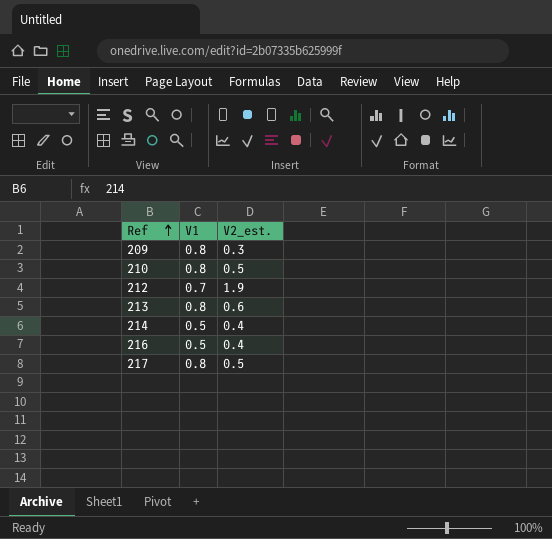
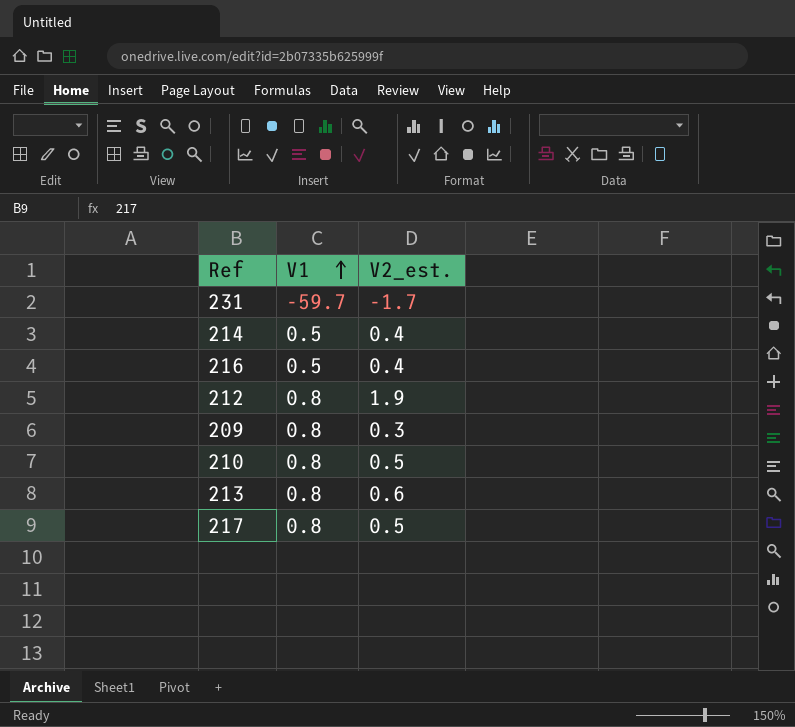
row order: Ref ascending -> V1 ascending
row 231: none -> -59.7 | -1.7
212 | V1: 0.7 -> 0.8

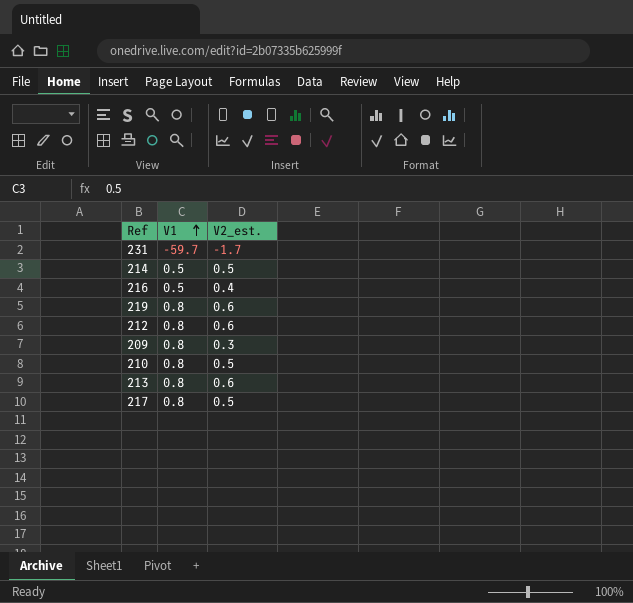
214 | V2_est.: 0.4 -> 0.5
row 219: none -> 0.8 | 0.6
212 | V2_est.: 1.9 -> 0.6

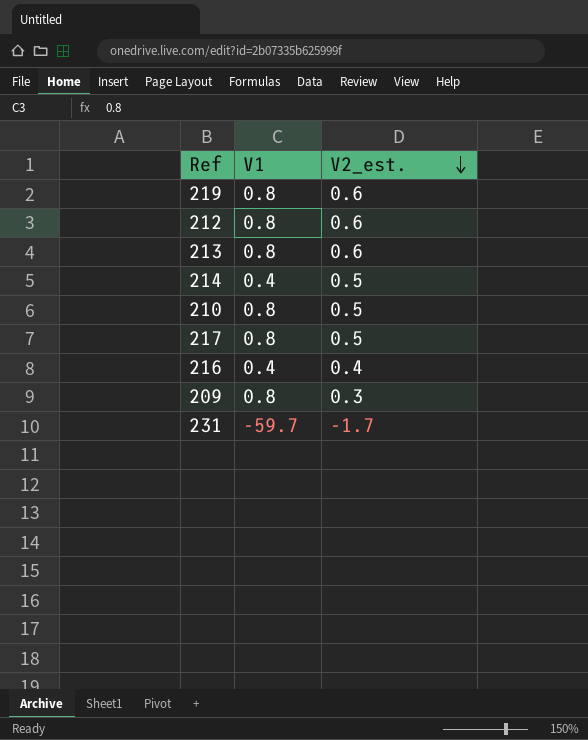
row order: V1 ascending -> V2_est. descending
214 | V1: 0.5 -> 0.4
216 | V1: 0.5 -> 0.4

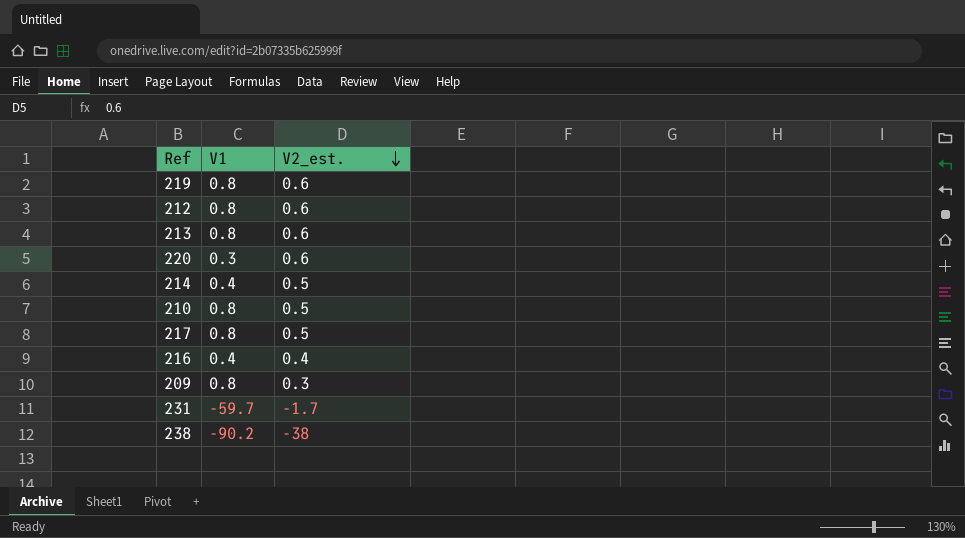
row 220: none -> 0.3 | 0.6
row 238: none -> -90.2 | -38

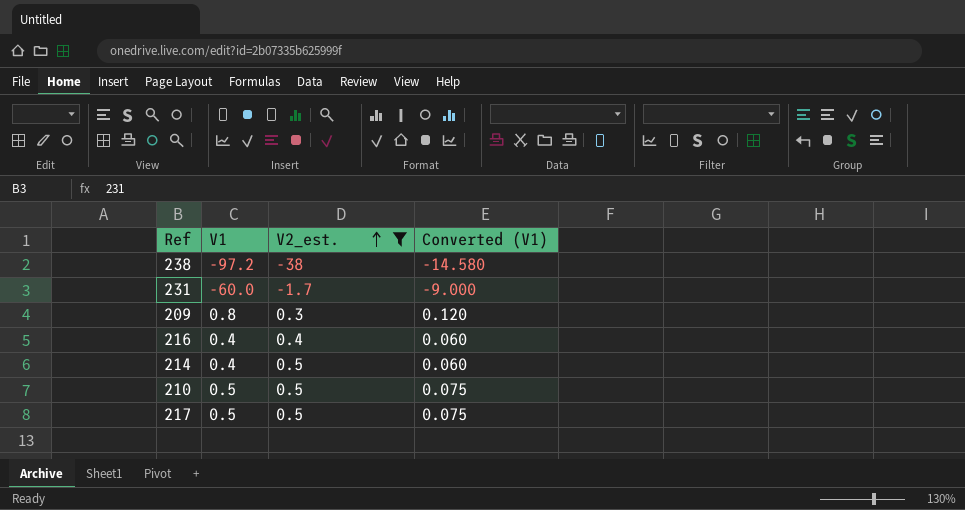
filter: none -> V2_est. != 0.6
row order: V2_est. descending -> V2_est. ascending
column Converted (V1) | formula: none -> [V1] * 0.15
238 | V1: -90.2 -> -97.2
231 | V1: -59.7 -> -60.0
210 | V1: 0.8 -> 0.5
217 | V1: 0.8 -> 0.5

